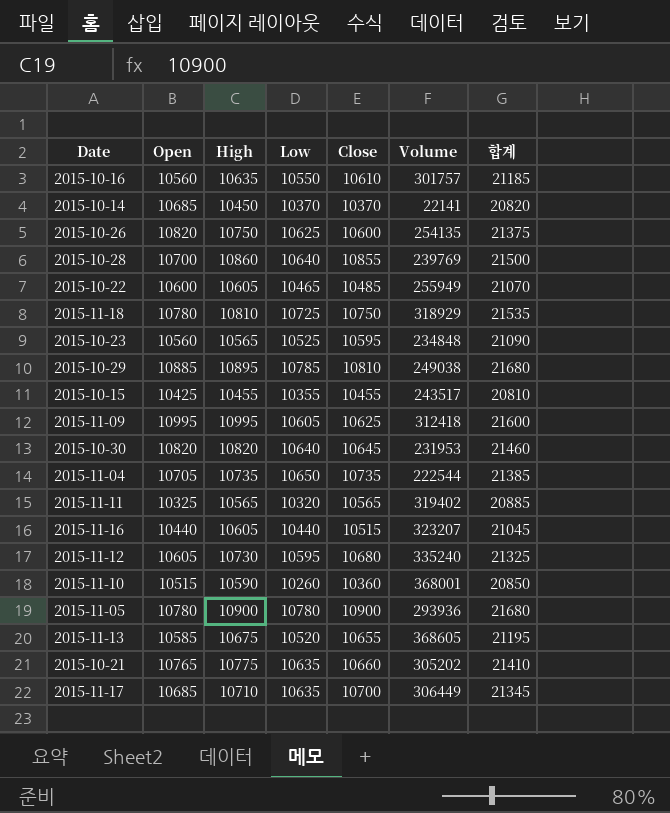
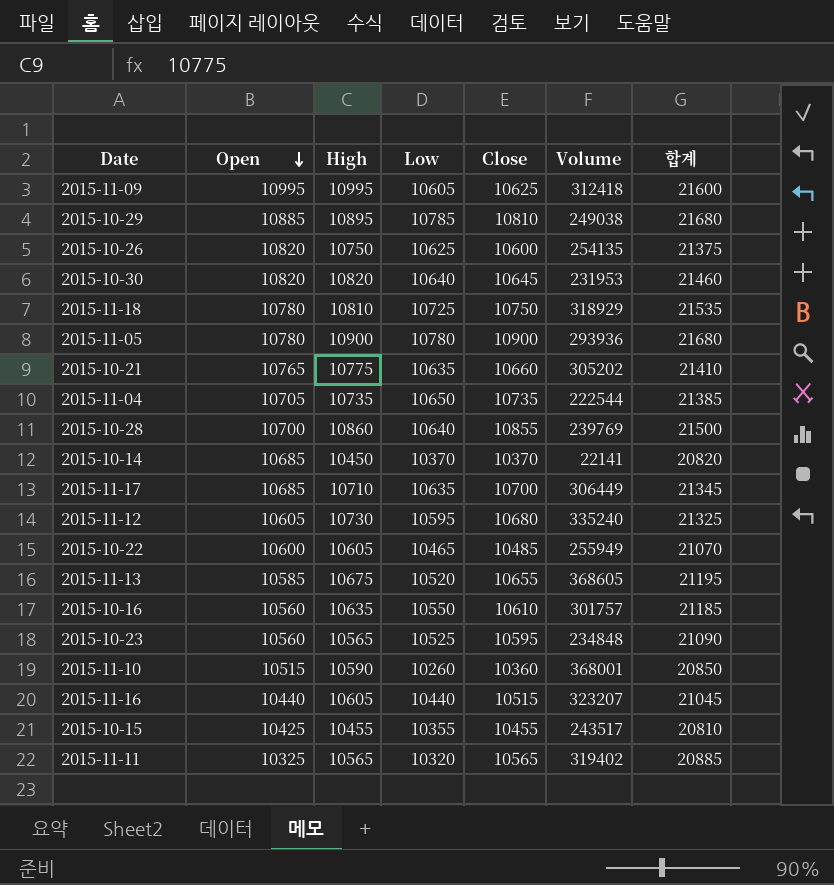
row order: none -> Open descending

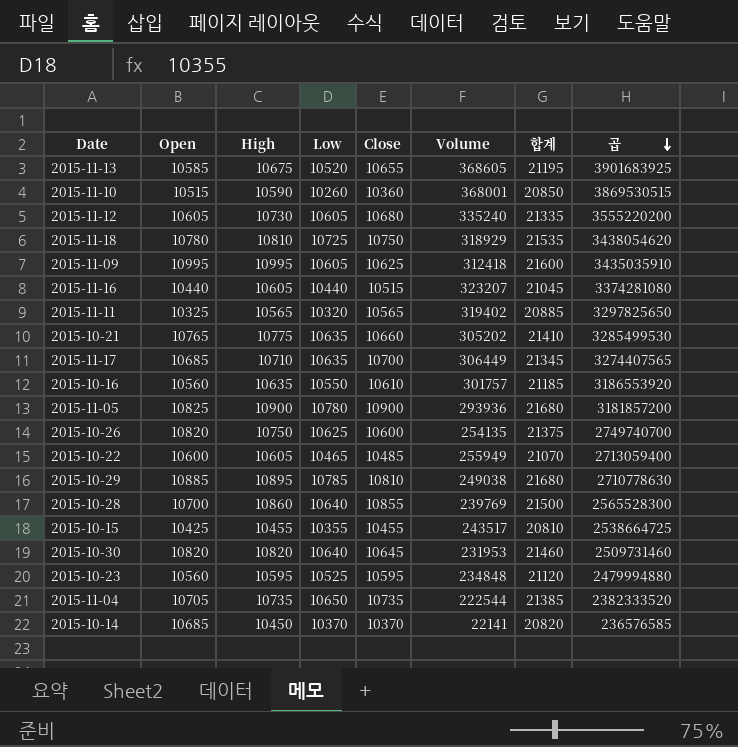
row order: Open descending -> 곱 descending
column 곱 | formula: none -> [Open] * [Volume]
2015-11-12 | Low: 10595 -> 10605
2015-11-12 | 합계: 21325 -> 21335
2015-11-05 | Open: 10780 -> 10825
2015-10-23 | High: 10565 -> 10595
2015-10-23 | 합계: 21090 -> 21120

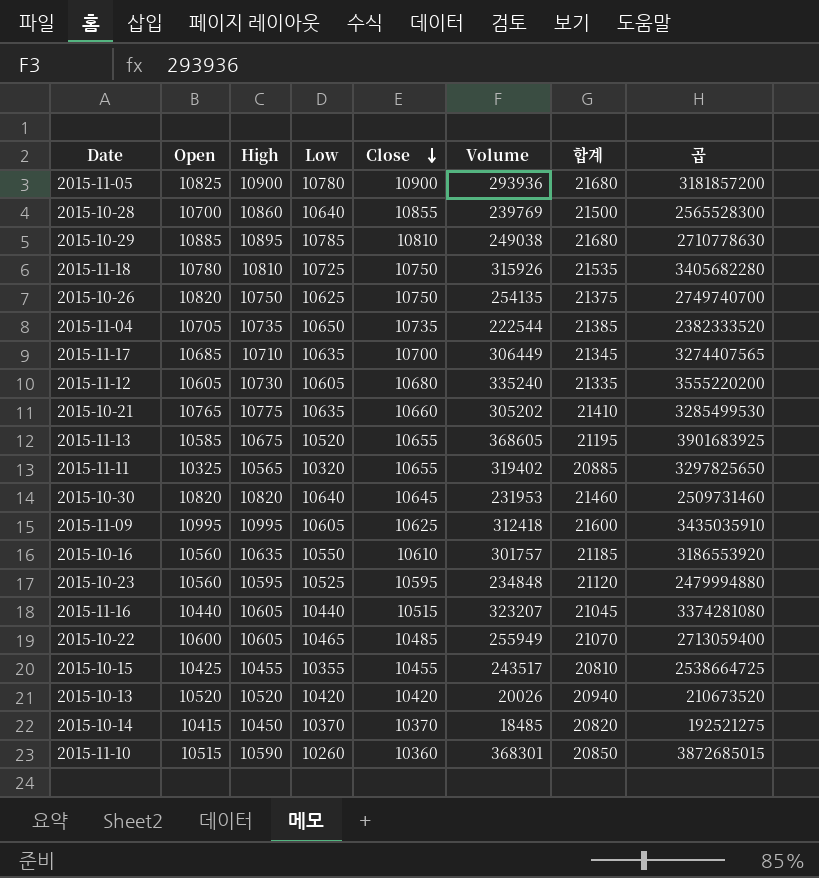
row order: 곱 descending -> Close descending
2015-11-18 | Volume: 318929 -> 315926
2015-11-18 | 곱: 3438054620 -> 3405682280
2015-10-26 | Close: 10600 -> 10750
2015-11-11 | Close: 10565 -> 10655
row 2015-10-13: none -> 10520 | 10520 | 10420 | 10420 | 20026 | 20940 | 210673520
2015-10-14 | Open: 10685 -> 10415
2015-10-14 | Volume: 22141 -> 18485
2015-10-14 | 곱: 236576585 -> 192521275
2015-11-10 | Volume: 368001 -> 368301
2015-11-10 | 곱: 3869530515 -> 3872685015

